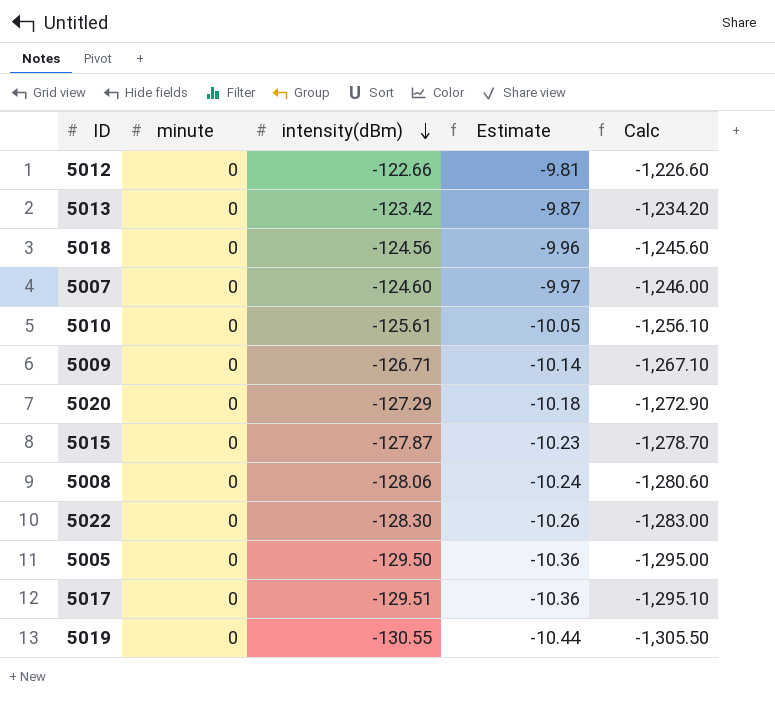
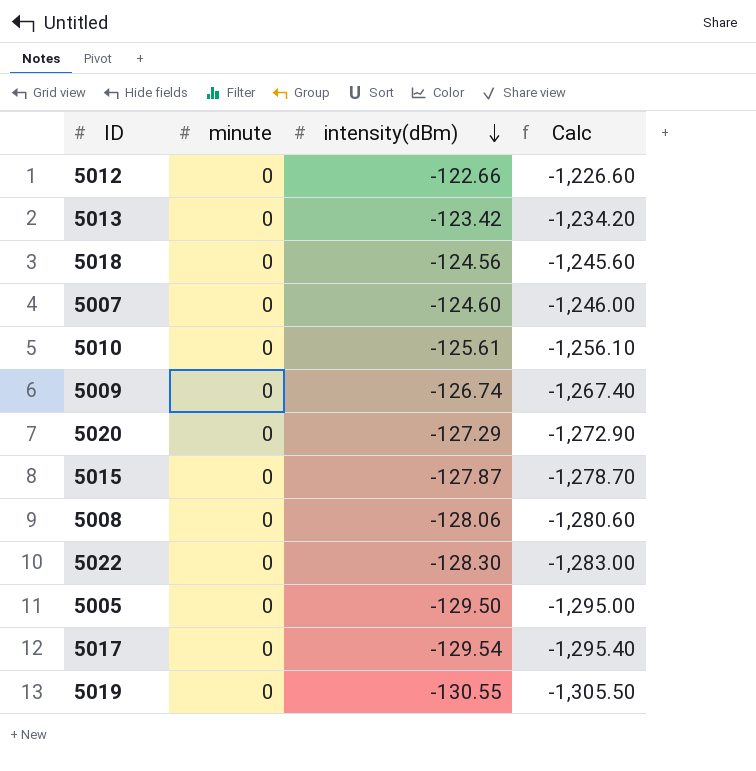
column Estimate | formula: [intensity(dBm)] * 0.08 -> none
5009 | intensity(dBm): -126.71 -> -126.74
5009 | Calc: -1,267.10 -> -1,267.40
5017 | intensity(dBm): -129.51 -> -129.54
5017 | Calc: -1,295.10 -> -1,295.40

